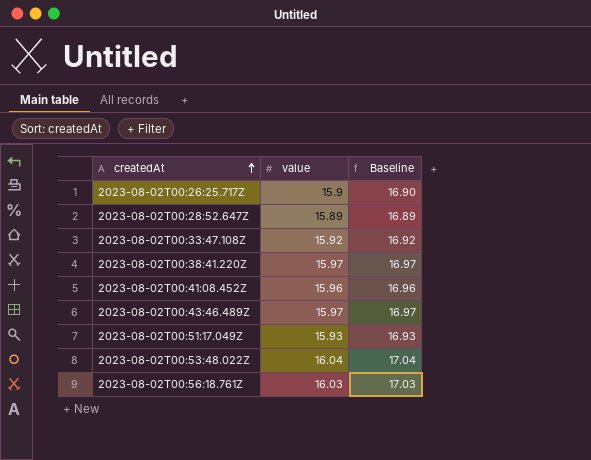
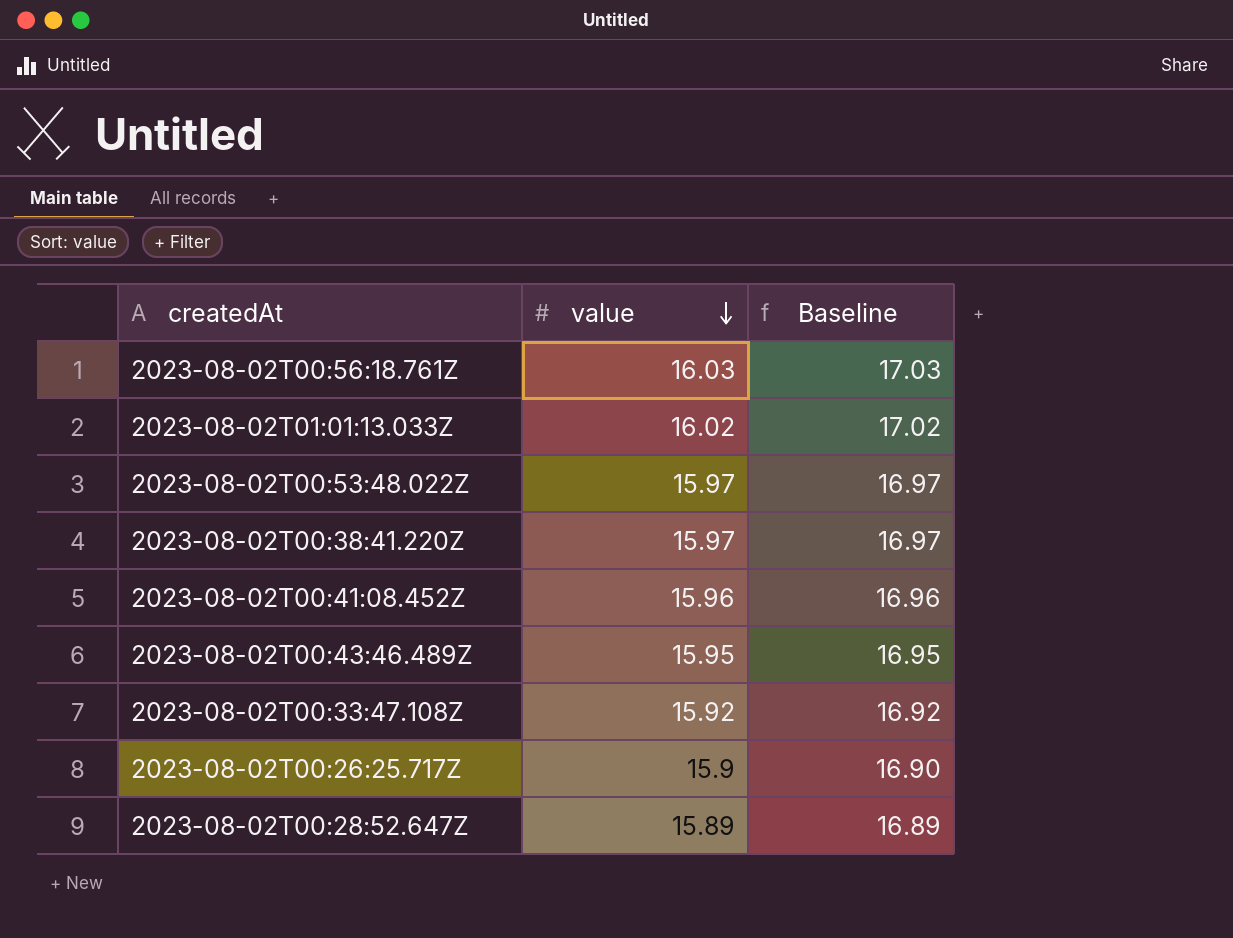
row order: createdAt ascending -> value descending
row 2023-08-02T00:51:17.049Z: 15.93 | 16.93 -> none
row 2023-08-02T01:01:13.033Z: none -> 16.02 | 17.02
2023-08-02T00:53:48.022Z | value: 16.04 -> 15.97
2023-08-02T00:53:48.022Z | Baseline: 17.04 -> 16.97
2023-08-02T00:43:46.489Z | value: 15.97 -> 15.95
2023-08-02T00:43:46.489Z | Baseline: 16.97 -> 16.95

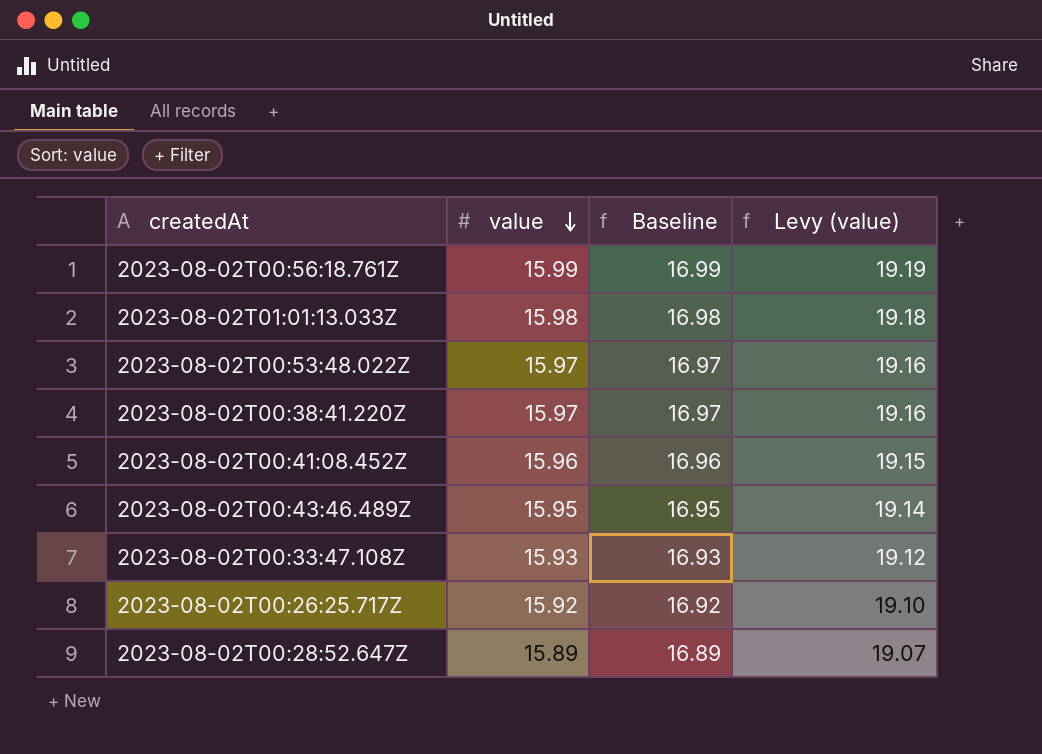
column Levy (value) | formula: none -> [value] * 1.2
2023-08-02T00:56:18.761Z | value: 16.03 -> 15.99
2023-08-02T00:56:18.761Z | Baseline: 17.03 -> 16.99
2023-08-02T01:01:13.033Z | value: 16.02 -> 15.98
2023-08-02T01:01:13.033Z | Baseline: 17.02 -> 16.98
2023-08-02T00:33:47.108Z | value: 15.92 -> 15.93
2023-08-02T00:33:47.108Z | Baseline: 16.92 -> 16.93
2023-08-02T00:26:25.717Z | value: 15.9 -> 15.92
2023-08-02T00:26:25.717Z | Baseline: 16.90 -> 16.92

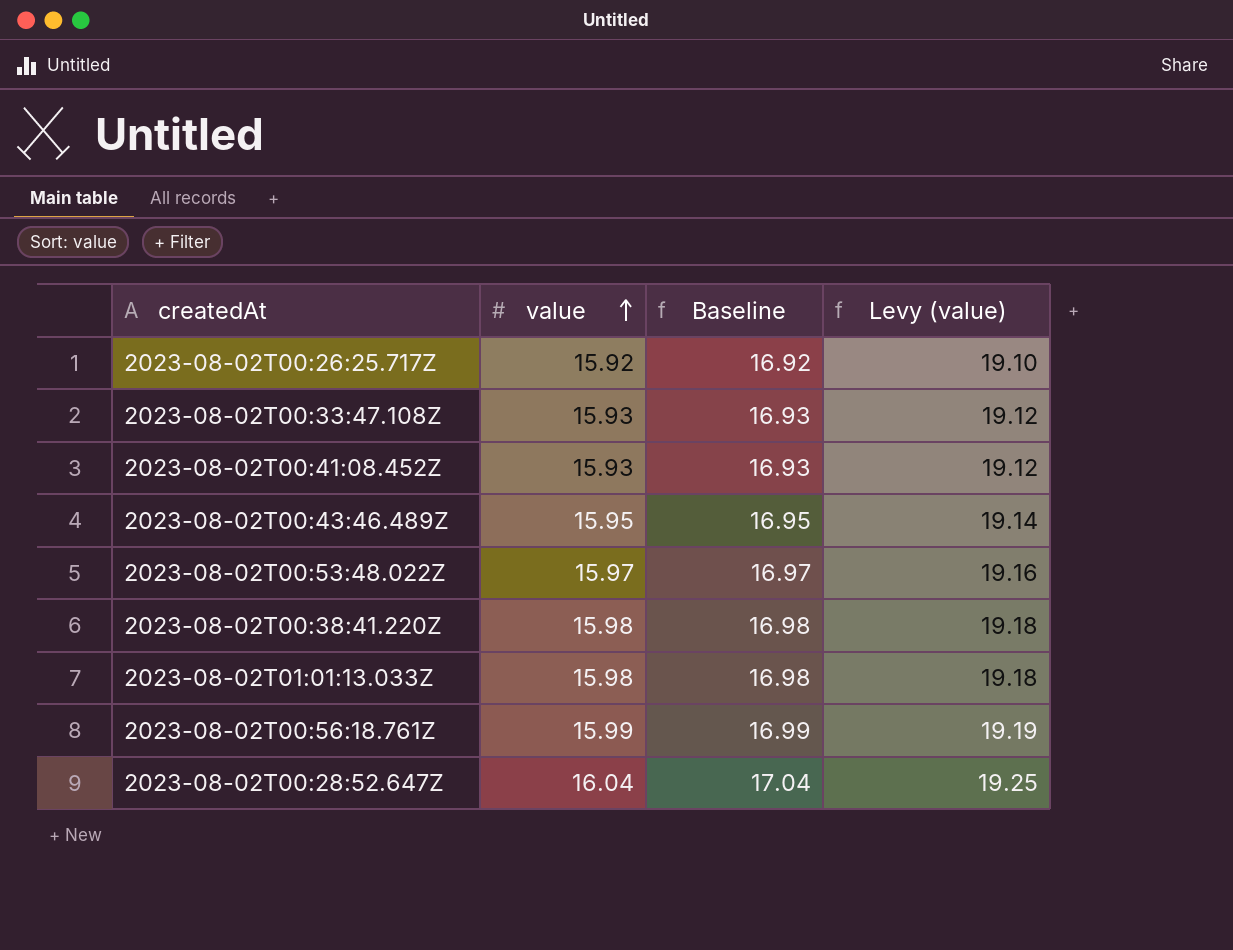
row order: value descending -> value ascending
2023-08-02T00:41:08.452Z | value: 15.96 -> 15.93
2023-08-02T00:41:08.452Z | Baseline: 16.96 -> 16.93
2023-08-02T00:41:08.452Z | Levy (value): 19.15 -> 19.12
2023-08-02T00:38:41.220Z | value: 15.97 -> 15.98
2023-08-02T00:38:41.220Z | Baseline: 16.97 -> 16.98
2023-08-02T00:38:41.220Z | Levy (value): 19.16 -> 19.18
2023-08-02T00:28:52.647Z | value: 15.89 -> 16.04
2023-08-02T00:28:52.647Z | Baseline: 16.89 -> 17.04
2023-08-02T00:28:52.647Z | Levy (value): 19.07 -> 19.25

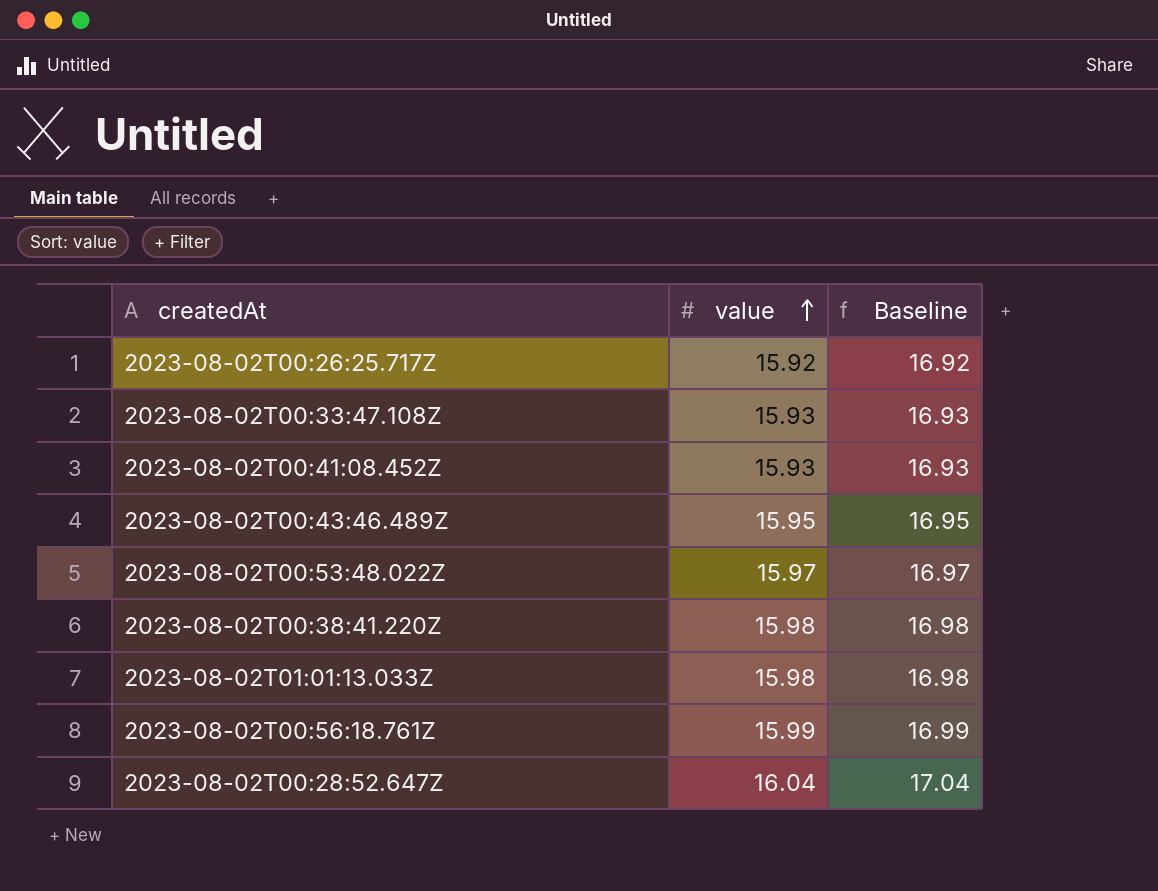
column Levy (value) | formula: [value] * 1.2 -> none

